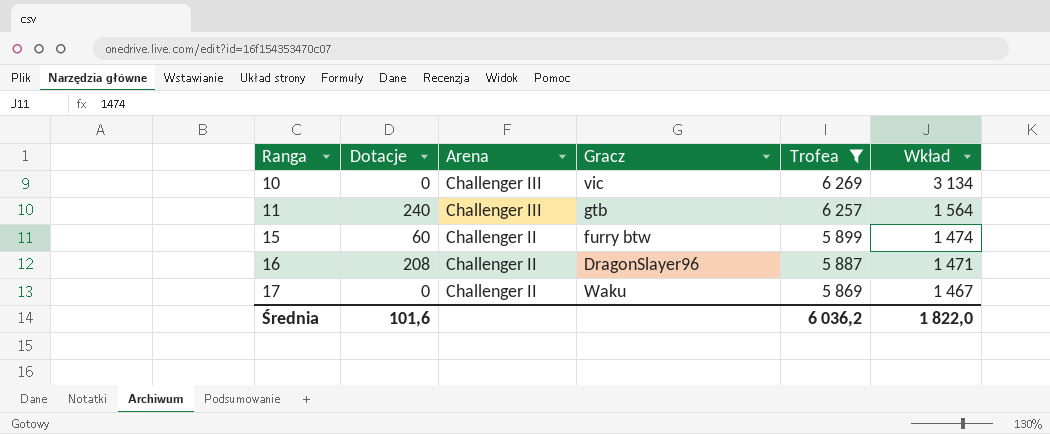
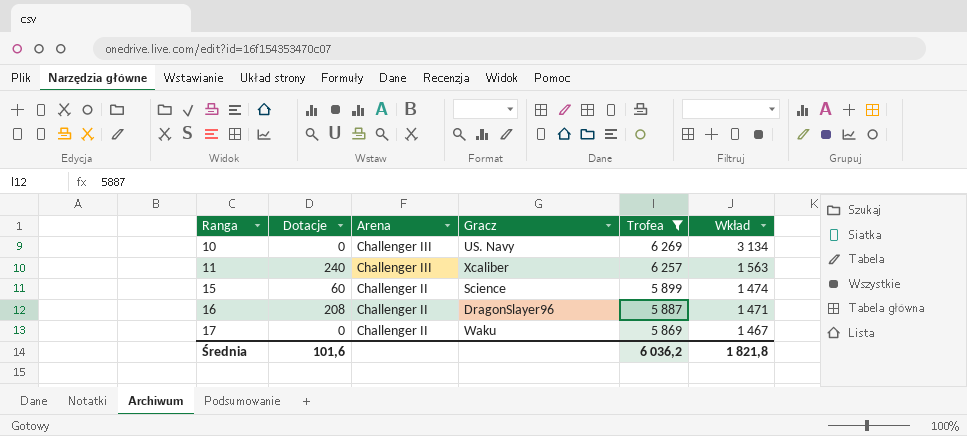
10 | Gracz: vic -> US. Navy
11 | Gracz: gtb -> Xcaliber
11 | Wkład: 1 564 -> 1 563
15 | Gracz: furry btw -> Science
Średnia | Wkład: 1 822,0 -> 1 821,8

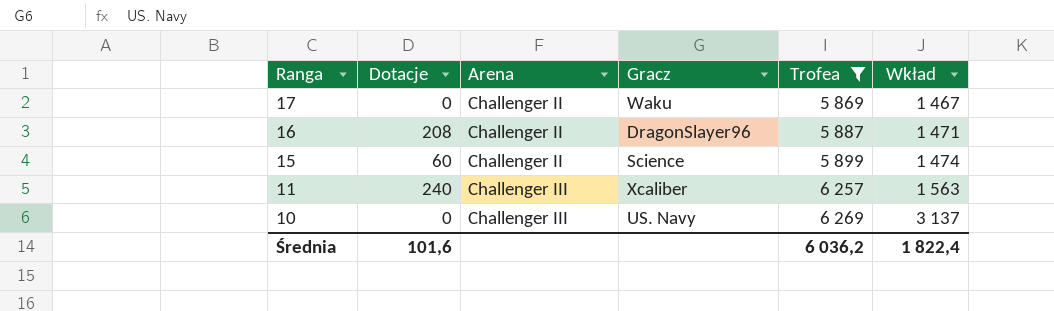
row order: Ranga ascending -> Ranga descending
10 | Wkład: 3 134 -> 3 137
Średnia | Wkład: 1 821,8 -> 1 822,4

